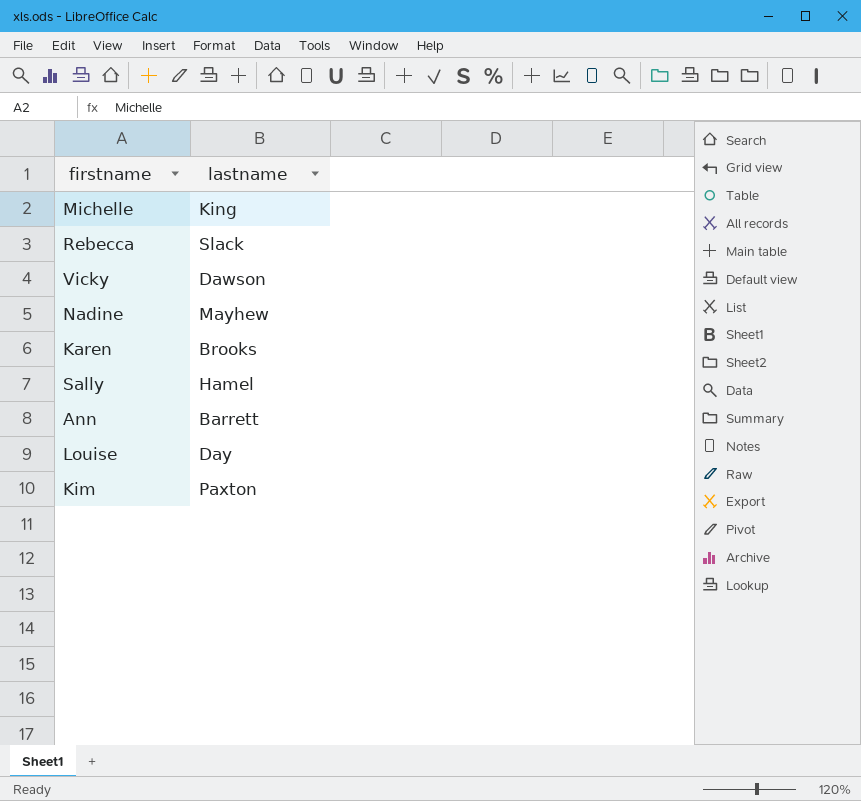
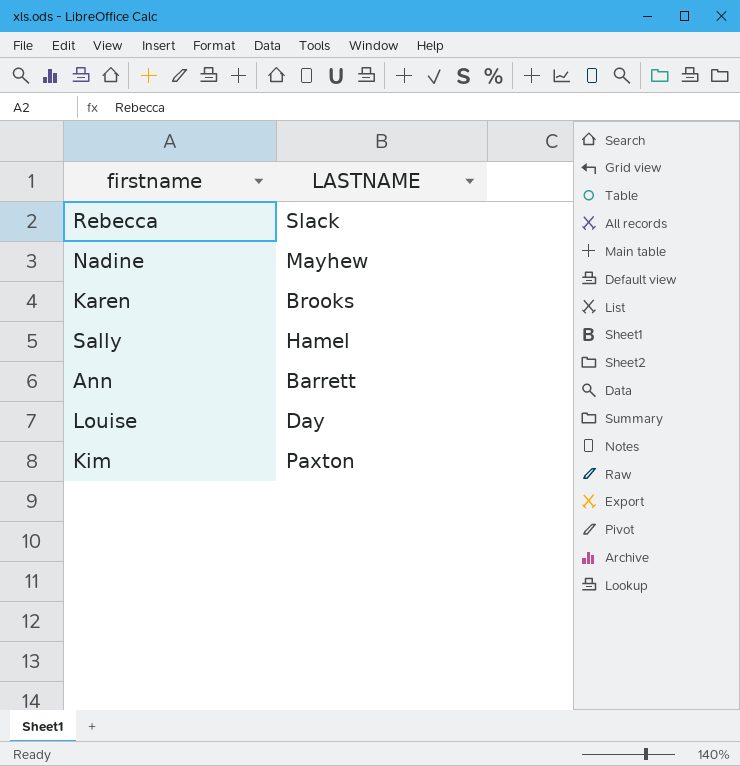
column name: lastname -> LASTNAME
row Michelle: King -> none
row Vicky: Dawson -> none

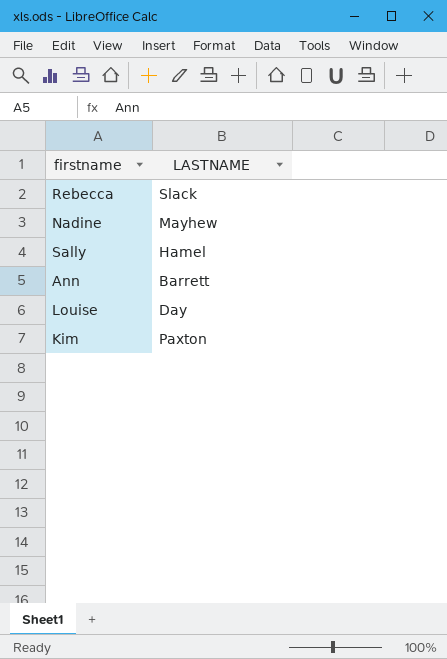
row Karen: Brooks -> none

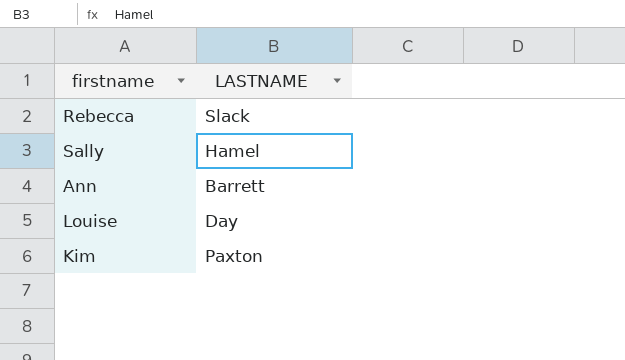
row Nadine: Mayhew -> none

